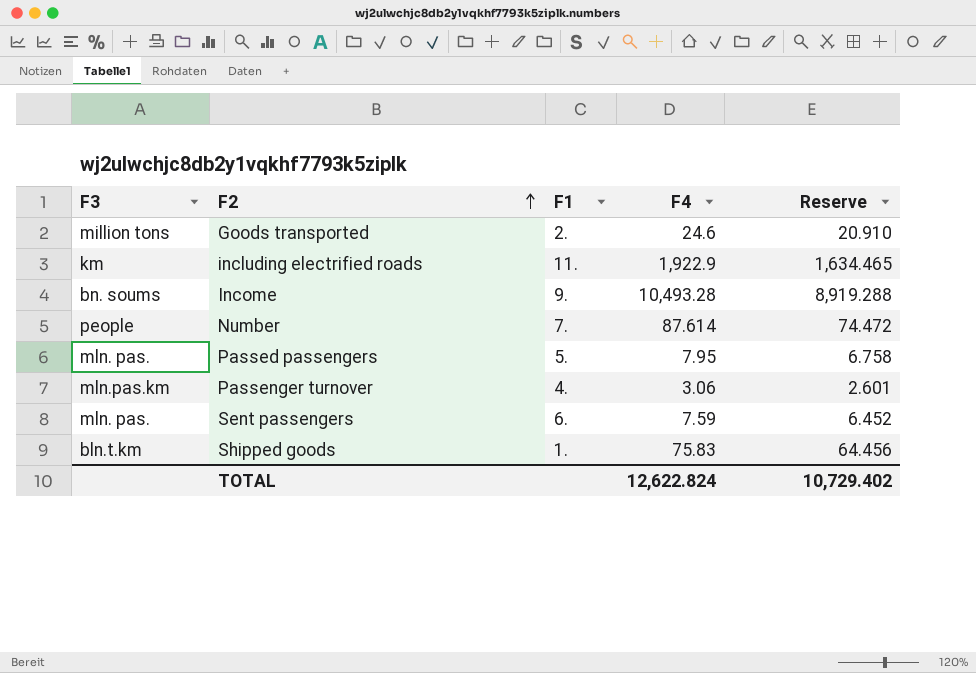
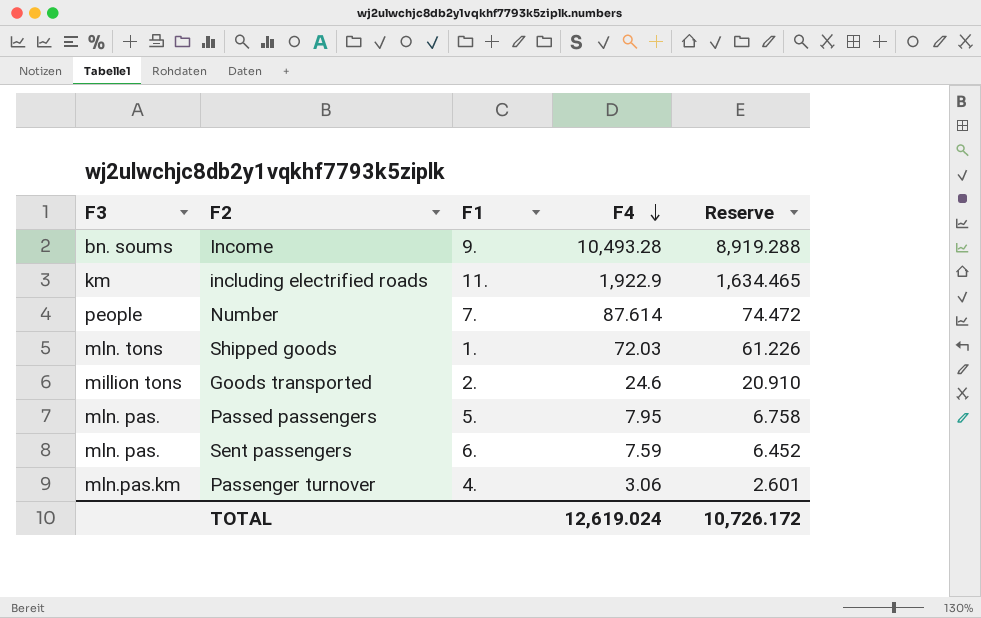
row order: F2 ascending -> F4 descending
Shipped goods | F3: bln.t.km -> mln. tons
Shipped goods | F4: 75.83 -> 72.03
Shipped goods | Reserve: 64.456 -> 61.226
TOTAL | F4: 12,622.824 -> 12,619.024
TOTAL | Reserve: 10,729.402 -> 10,726.172

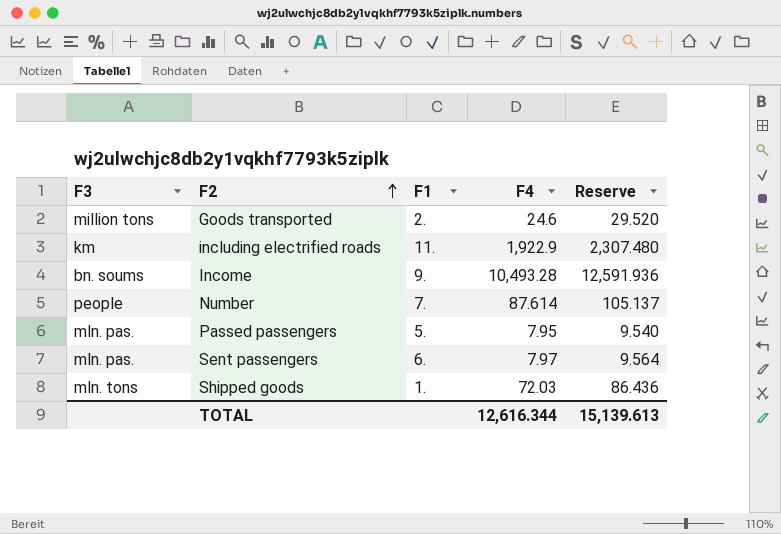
row order: F4 descending -> F2 ascending
column Reserve | formula: [F4] * 0.85 -> [F4] * 1.2
row Passenger turnover: mln.pas.km | 4. | 3.06 | 2.601 -> none
Sent passengers | F4: 7.59 -> 7.97
TOTAL | F4: 12,619.024 -> 12,616.344
TOTAL | Reserve: 10,726.172 -> 15,139.613

